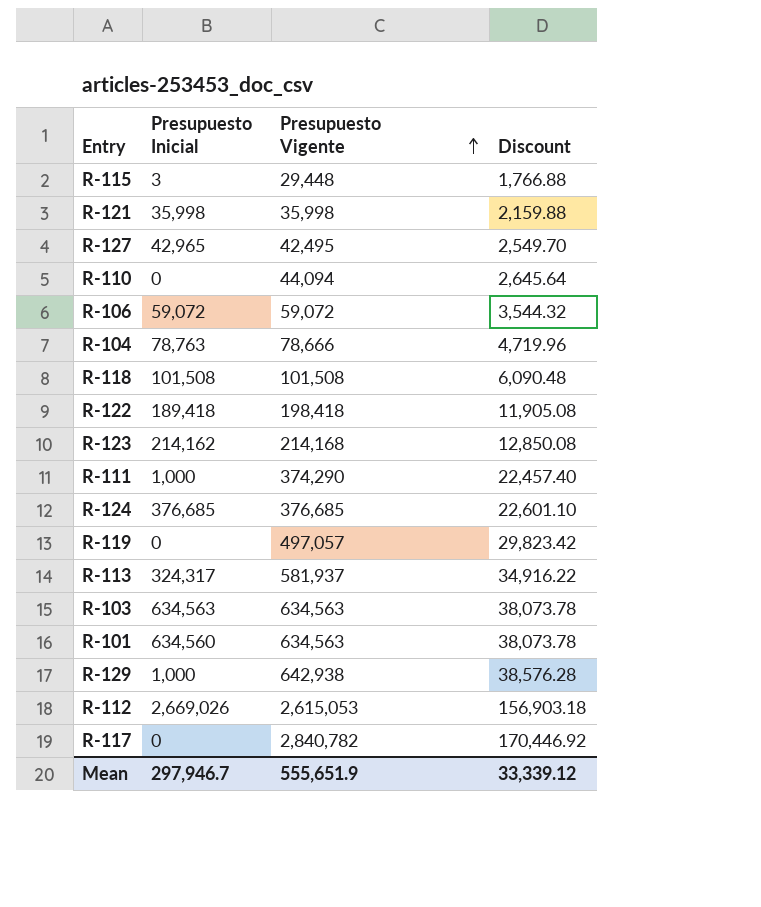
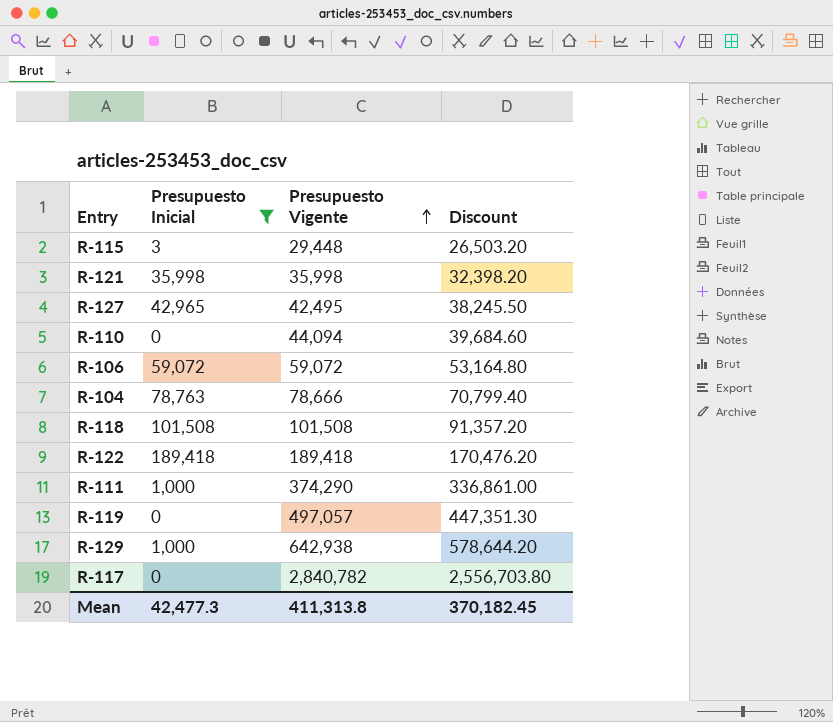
filter: none -> Presupuesto Inicial <= 189,418
column Discount | formula: [Presupuesto Vigente] * 0.06 -> [Presupuesto Vigente] * 0.9
R-122 | Presupuesto Vigente: 198,418 -> 189,418
Mean | Presupuesto Inicial: 297,946.7 -> 42,477.3
Mean | Presupuesto Vigente: 555,651.9 -> 411,313.8
Mean | Discount: 33,339.12 -> 370,182.45

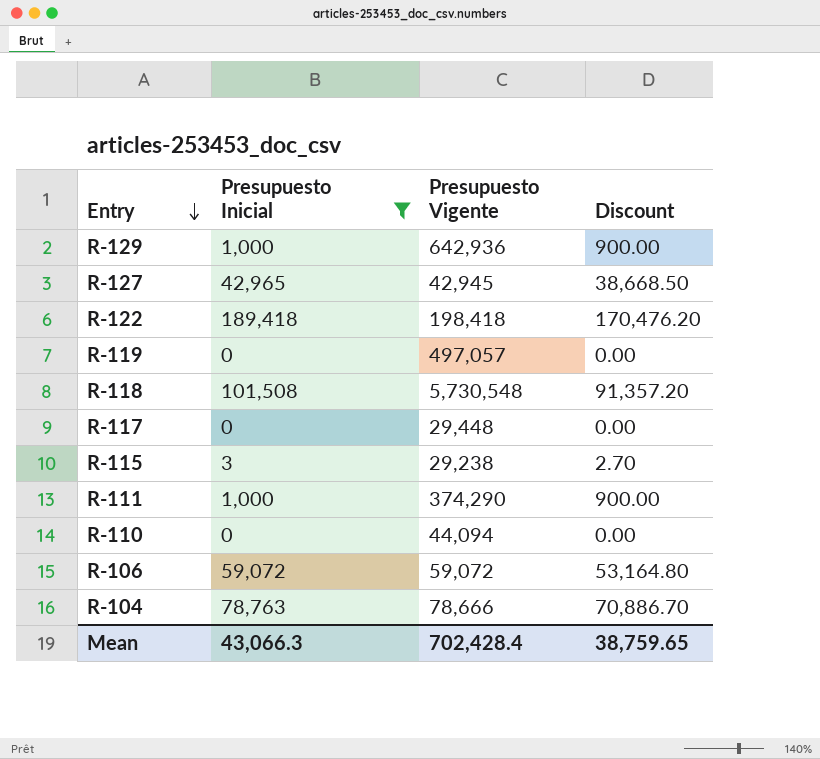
row order: Presupuesto Vigente ascending -> Entry descending
column Discount | formula: [Presupuesto Vigente] * 0.9 -> [Presupuesto Inicial] * 0.9
row R-121: 35,998 | 35,998 | 32,398.20 -> none
R-129 | Presupuesto Vigente: 642,938 -> 642,936
R-127 | Presupuesto Vigente: 42,495 -> 42,945
R-122 | Presupuesto Vigente: 189,418 -> 198,418
R-118 | Presupuesto Vigente: 101,508 -> 5,730,548
R-117 | Presupuesto Vigente: 2,840,782 -> 29,448
R-115 | Presupuesto Vigente: 29,448 -> 29,238
Mean | Presupuesto Inicial: 42,477.3 -> 43,066.3
Mean | Presupuesto Vigente: 411,313.8 -> 702,428.4
Mean | Discount: 370,182.45 -> 38,759.65

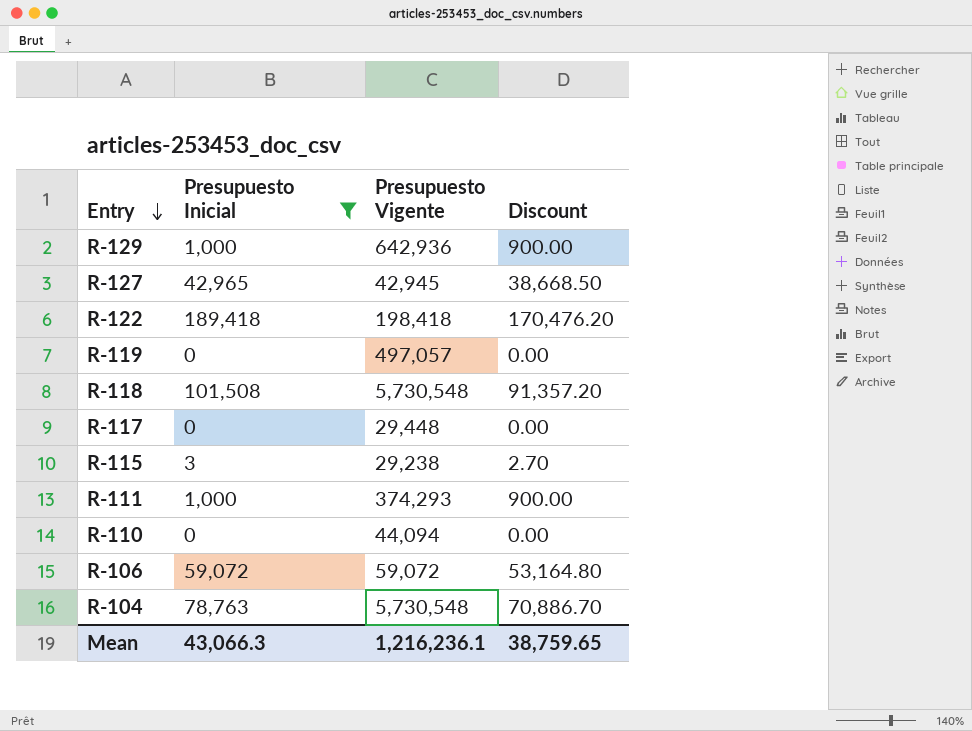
R-111 | Presupuesto Vigente: 374,290 -> 374,293
R-104 | Presupuesto Vigente: 78,666 -> 5,730,548
Mean | Presupuesto Vigente: 702,428.4 -> 1,216,236.1

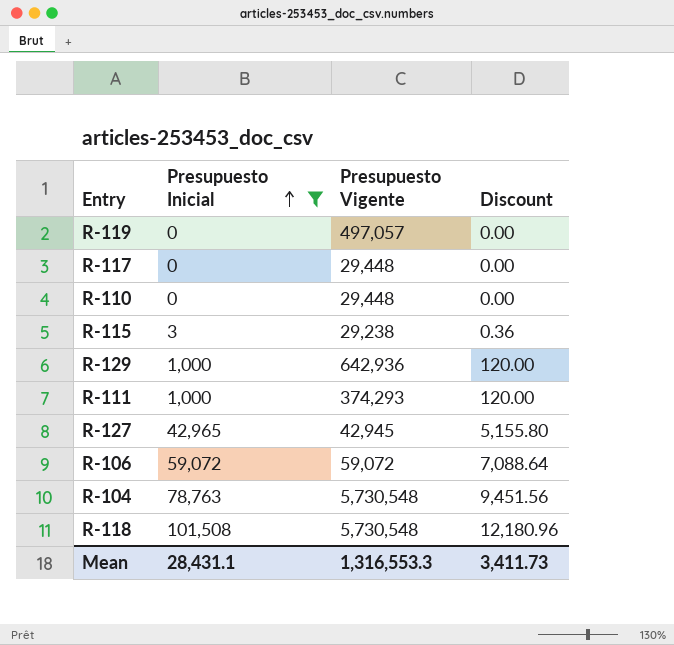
row order: Entry descending -> Presupuesto Inicial ascending
column Discount | formula: [Presupuesto Inicial] * 0.9 -> [Presupuesto Inicial] * 0.12
row R-122: 189,418 | 198,418 | 170,476.20 -> none
R-110 | Presupuesto Vigente: 44,094 -> 29,448
Mean | Presupuesto Inicial: 43,066.3 -> 28,431.1
Mean | Presupuesto Vigente: 1,216,236.1 -> 1,316,553.3
Mean | Discount: 38,759.65 -> 3,411.73

